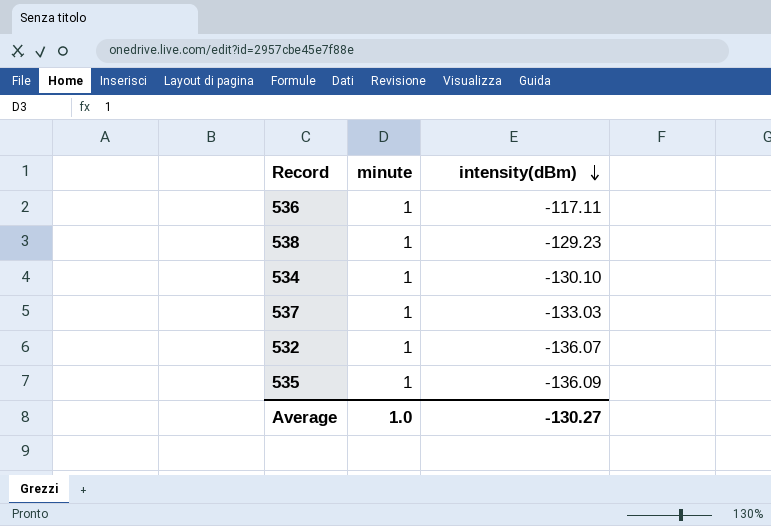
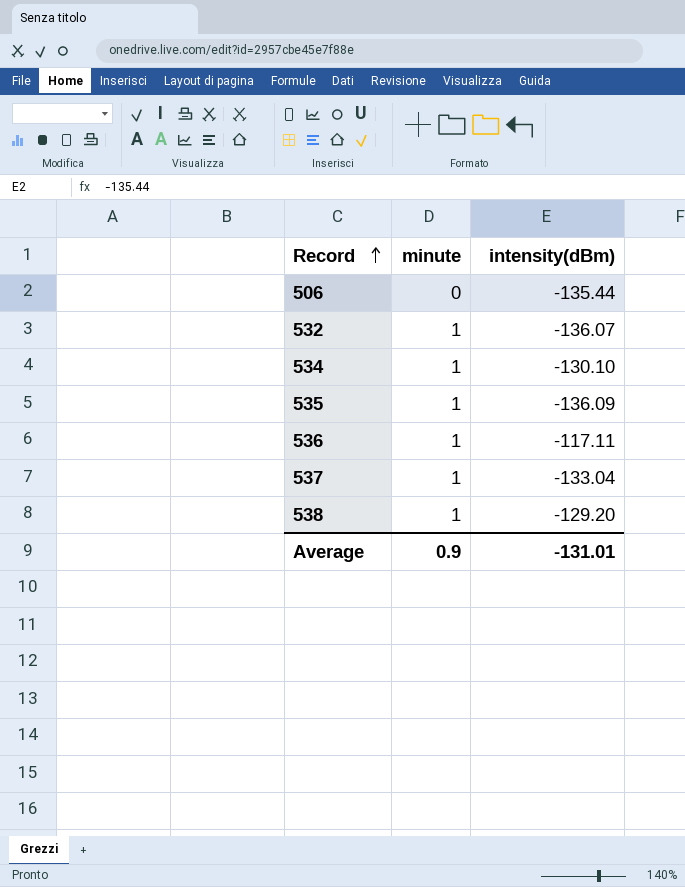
row order: intensity(dBm) descending -> Record ascending
row 506: none -> 0 | -135.44
537 | intensity(dBm): -133.03 -> -133.04
538 | intensity(dBm): -129.23 -> -129.20
Average | minute: 1.0 -> 0.9
Average | intensity(dBm): -130.27 -> -131.01

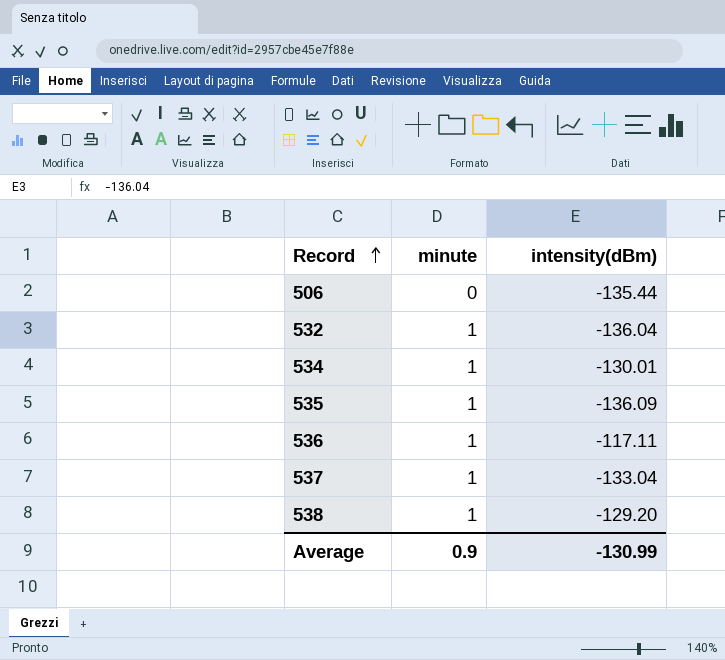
532 | intensity(dBm): -136.07 -> -136.04
534 | intensity(dBm): -130.10 -> -130.01
Average | intensity(dBm): -131.01 -> -130.99

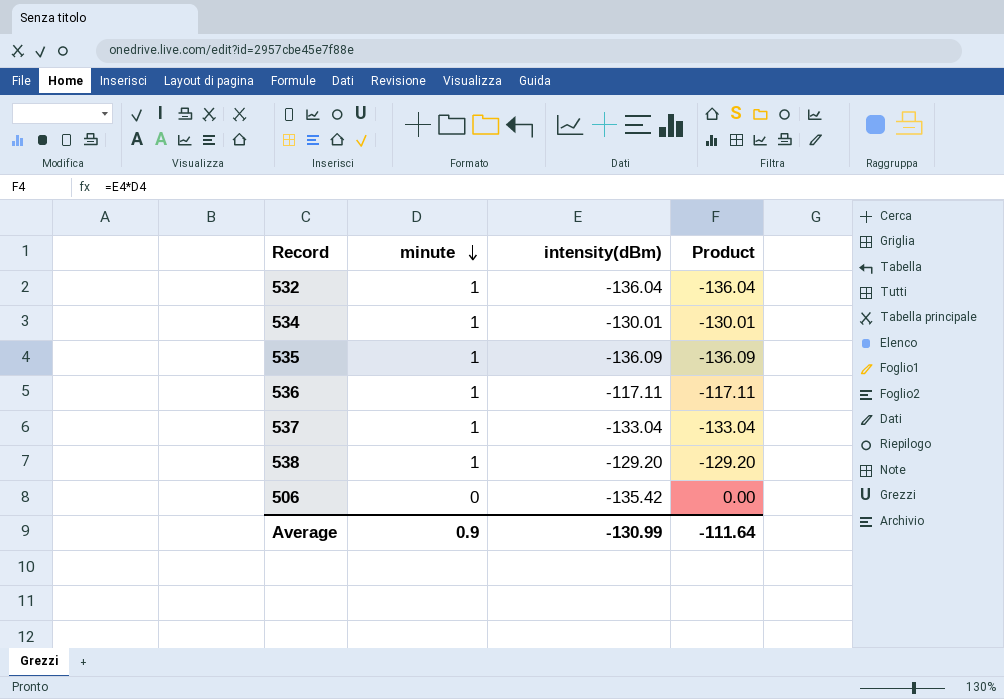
row order: Record ascending -> minute descending
column Product | formula: none -> [minute] * [intensity(dBm)]
506 | intensity(dBm): -135.44 -> -135.42

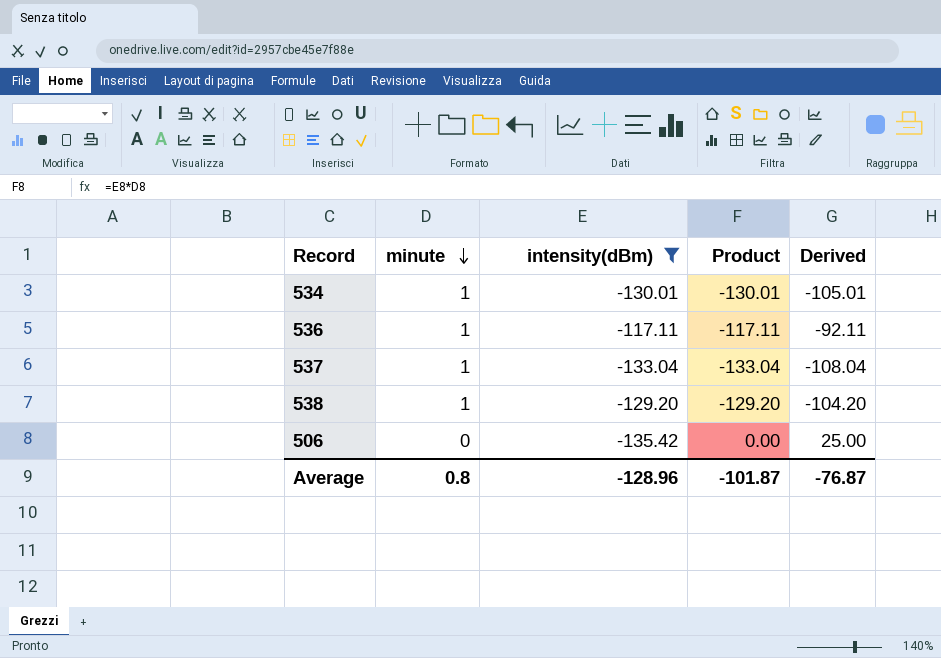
filter: none -> intensity(dBm) >= -135.42
column Derived | formula: none -> [Product] + 25
Average | minute: 0.9 -> 0.8
Average | intensity(dBm): -130.99 -> -128.96
Average | Product: -111.64 -> -101.87

